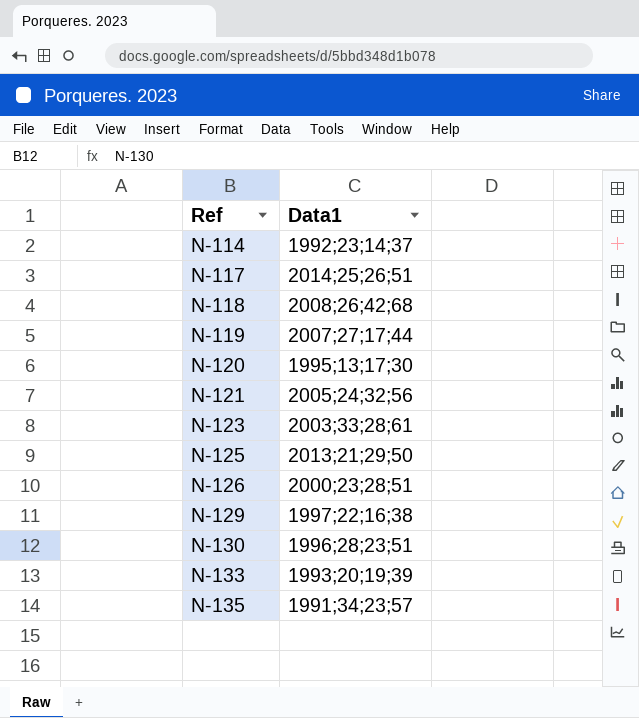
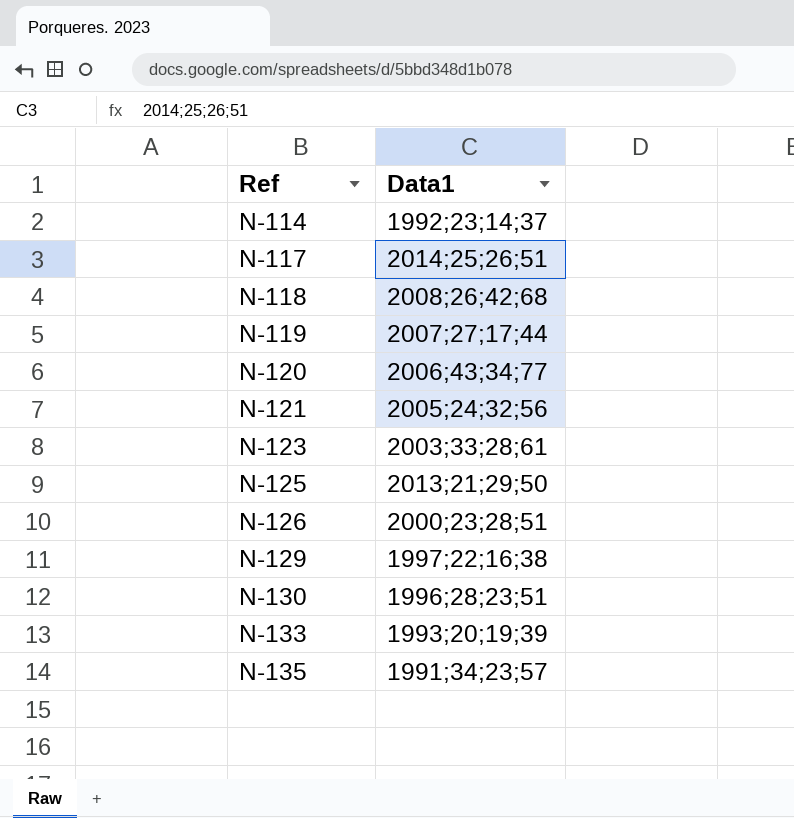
N-120 | Data1: 1995;13;17;30 -> 2006;43;34;77

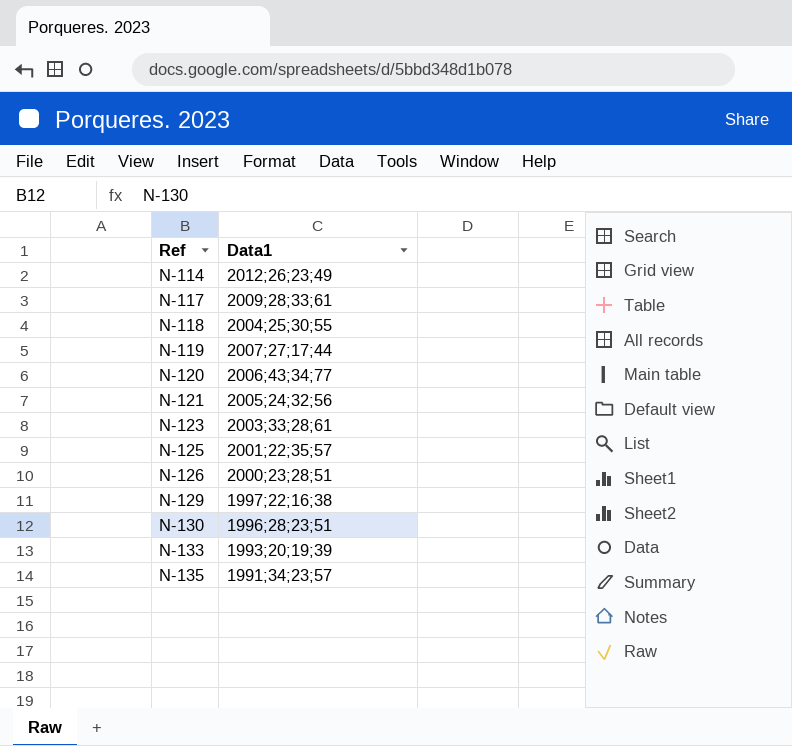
N-114 | Data1: 1992;23;14;37 -> 2012;26;23;49
N-117 | Data1: 2014;25;26;51 -> 2009;28;33;61
N-118 | Data1: 2008;26;42;68 -> 2004;25;30;55
N-125 | Data1: 2013;21;29;50 -> 2001;22;35;57

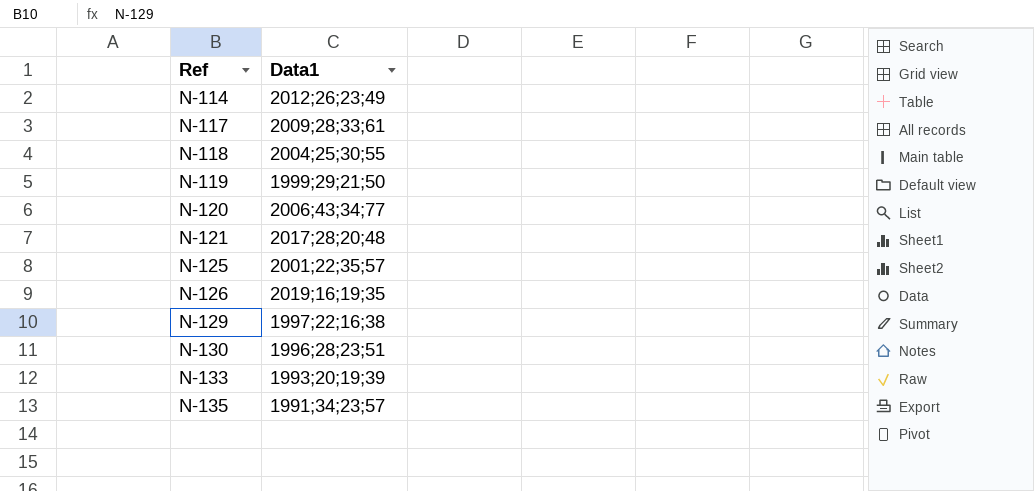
row N-123: 2003;33;28;61 -> none
N-119 | Data1: 2007;27;17;44 -> 1999;29;21;50
N-121 | Data1: 2005;24;32;56 -> 2017;28;20;48
N-126 | Data1: 2000;23;28;51 -> 2019;16;19;35

